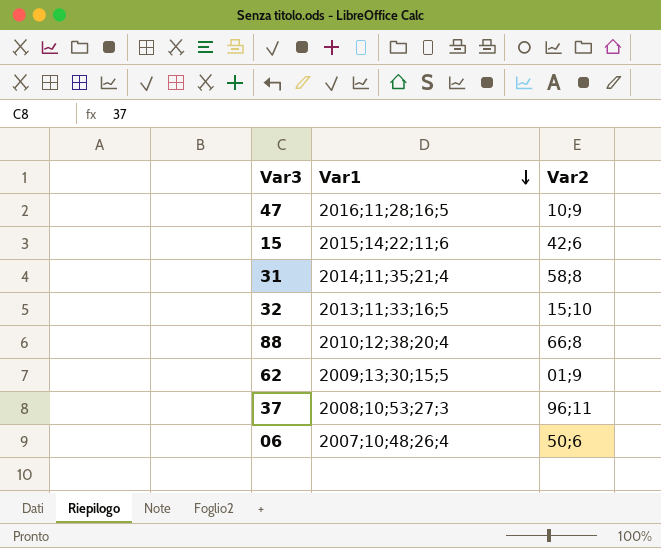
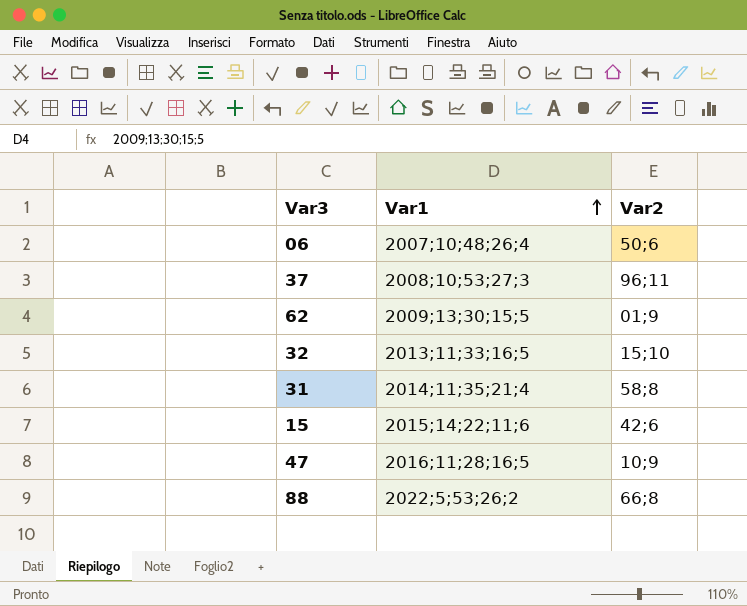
row order: Var1 descending -> Var1 ascending
88 | Var1: 2010;12;38;20;4 -> 2022;5;53;26;2

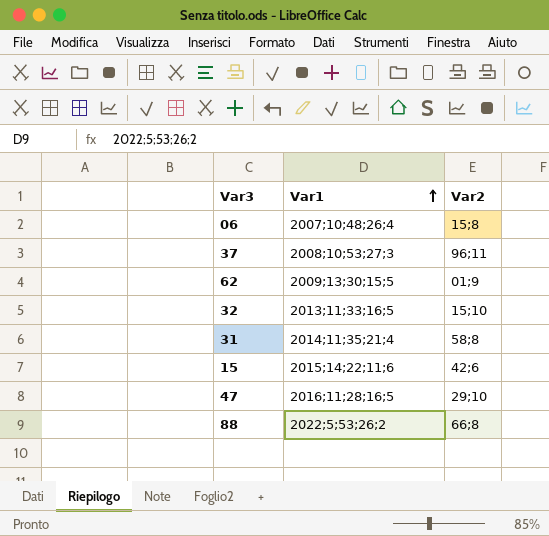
06 | Var2: 50;6 -> 15;8
47 | Var2: 10;9 -> 29;10

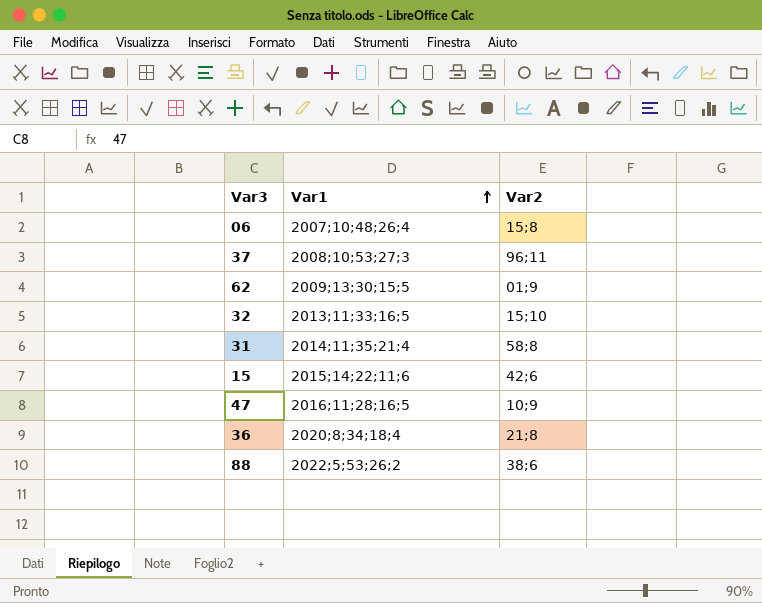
47 | Var2: 29;10 -> 10;9
row 36: none -> 2020;8;34;18;4 | 21;8
88 | Var2: 66;8 -> 38;6

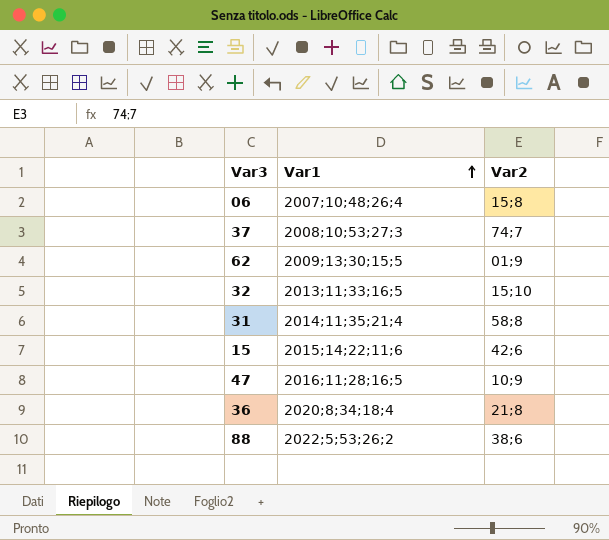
37 | Var2: 96;11 -> 74;7

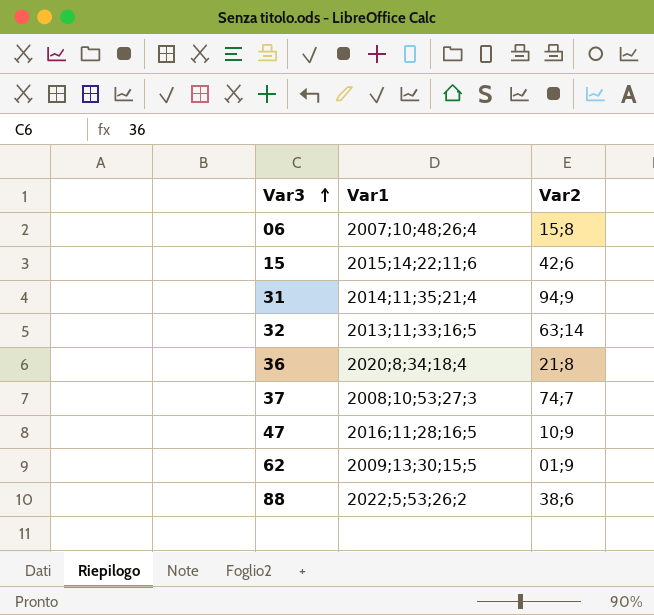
row order: Var1 ascending -> Var3 ascending
31 | Var2: 58;8 -> 94;9
32 | Var2: 15;10 -> 63;14

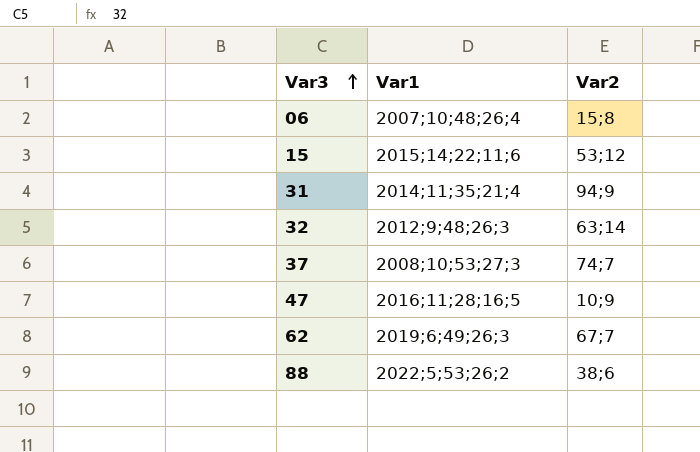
row 36: 2020;8;34;18;4 | 21;8 -> none
15 | Var2: 42;6 -> 53;12
32 | Var1: 2013;11;33;16;5 -> 2012;9;48;26;3
62 | Var1: 2009;13;30;15;5 -> 2019;6;49;26;3
62 | Var2: 01;9 -> 67;7

